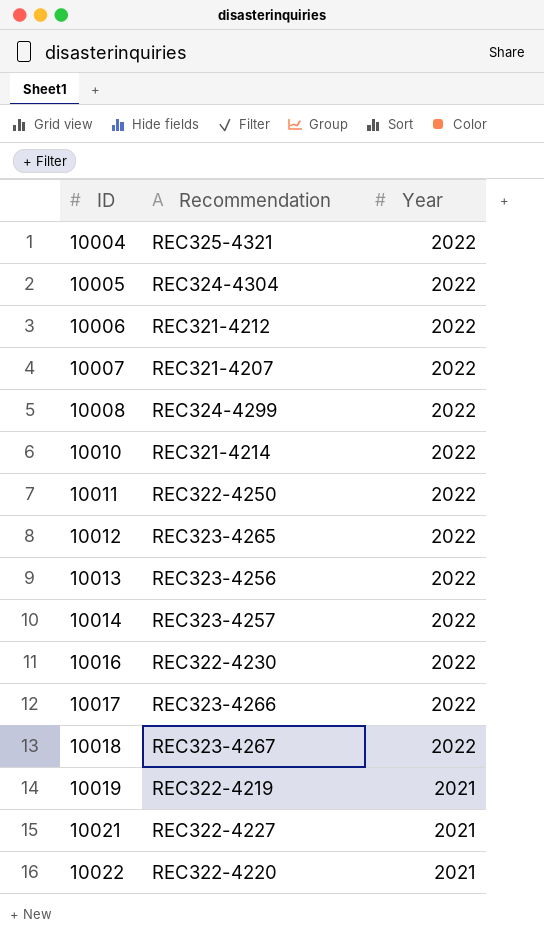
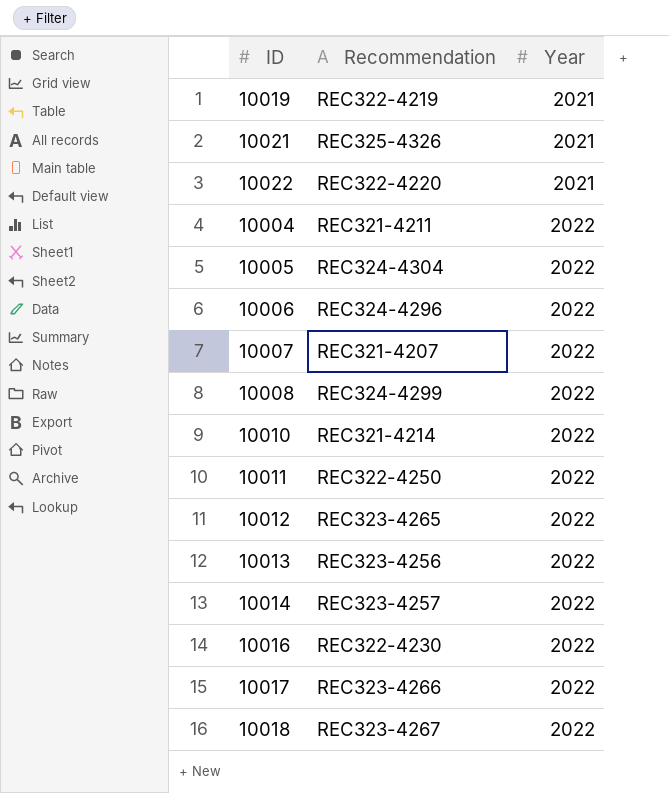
row order: ID ascending -> Year ascending
10021 | Recommendation: REC322-4227 -> REC325-4326
10004 | Recommendation: REC325-4321 -> REC321-4211
10006 | Recommendation: REC321-4212 -> REC324-4296

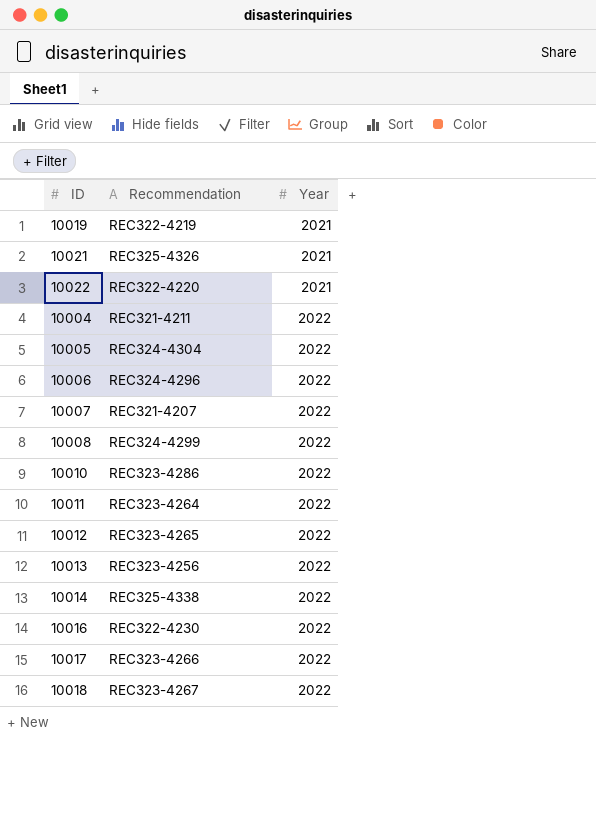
10010 | Recommendation: REC321-4214 -> REC323-4286
10011 | Recommendation: REC322-4250 -> REC323-4264
10014 | Recommendation: REC323-4257 -> REC325-4338

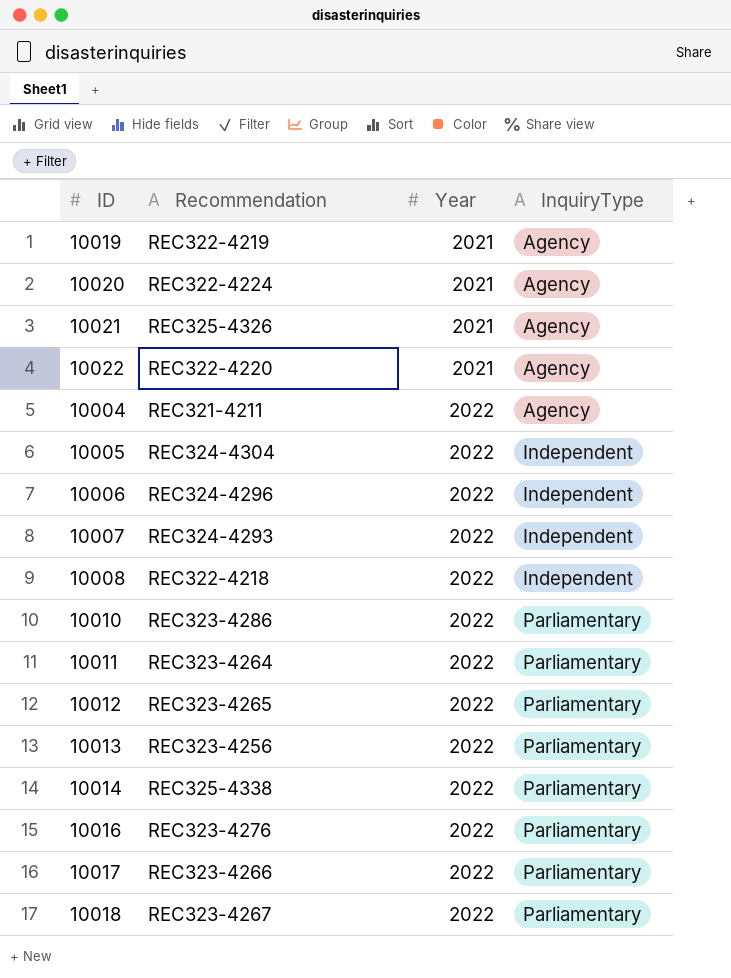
column InquiryType | position: none -> 4
row 10020: none -> REC322-4224 | 2021 | Agency
10007 | Recommendation: REC321-4207 -> REC324-4293
10008 | Recommendation: REC324-4299 -> REC322-4218
10016 | Recommendation: REC322-4230 -> REC323-4276

